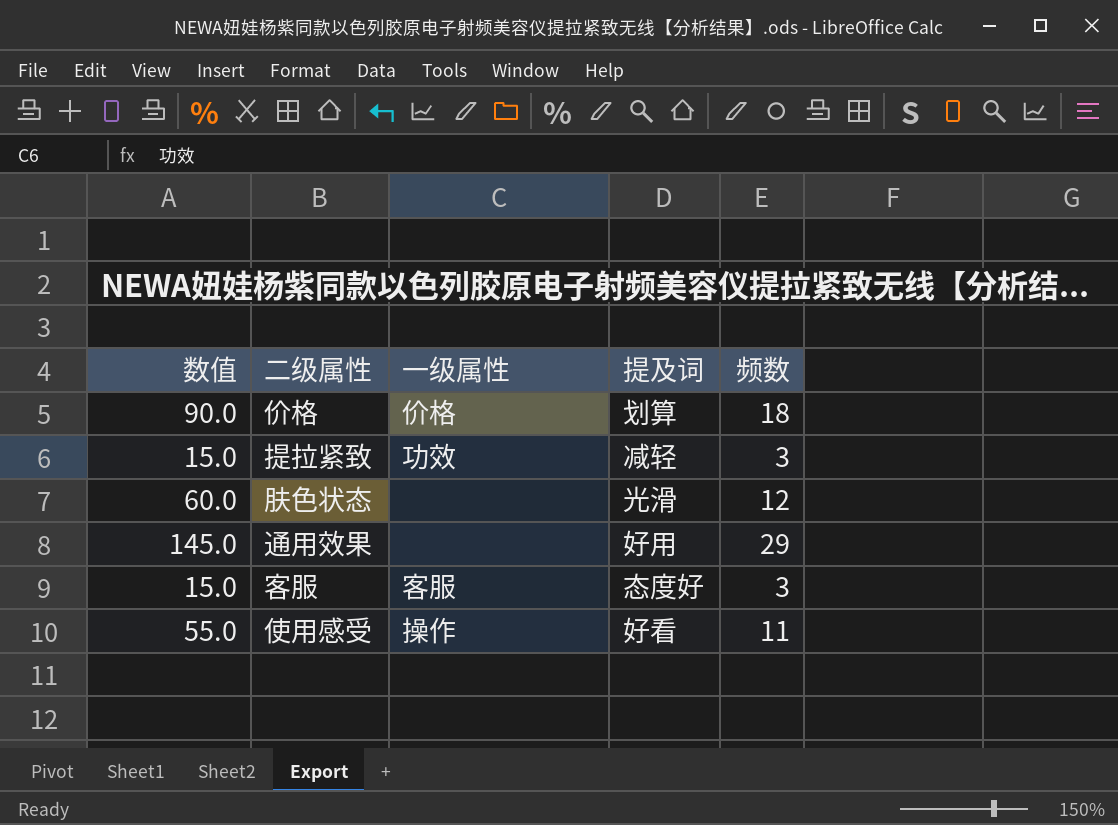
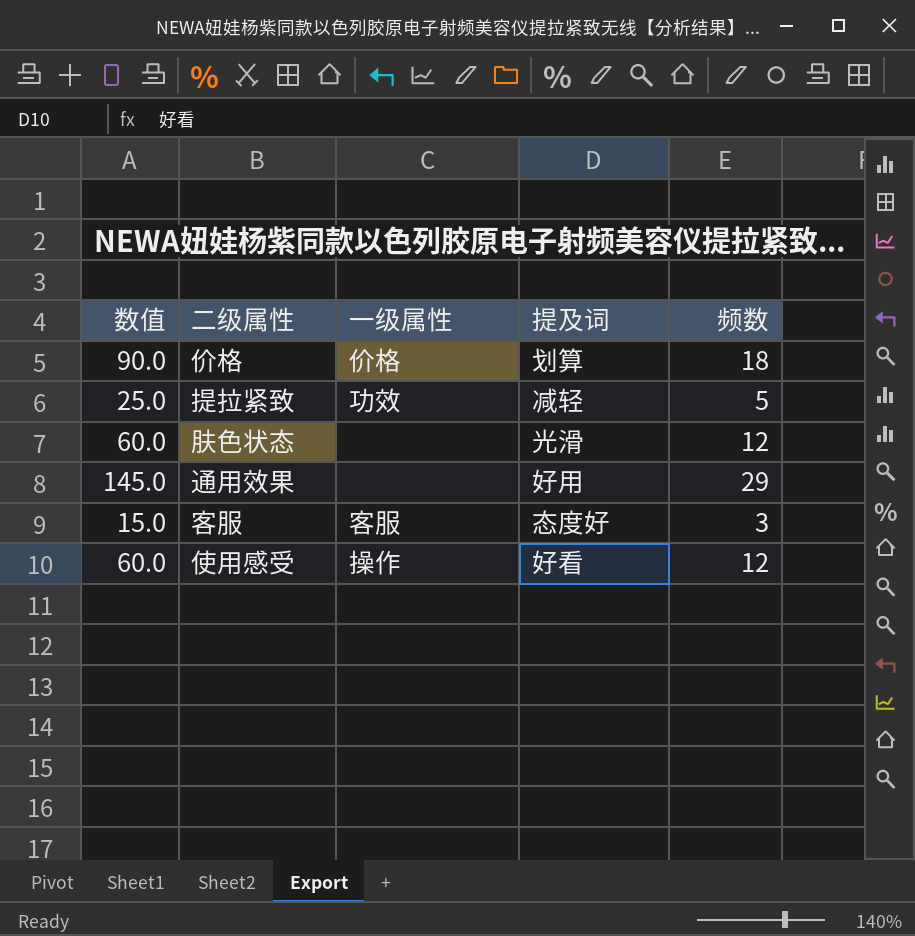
提拉紧致 | 数值: 15.0 -> 25.0
提拉紧致 | 频数: 3 -> 5
使用感受 | 数值: 55.0 -> 60.0
使用感受 | 频数: 11 -> 12

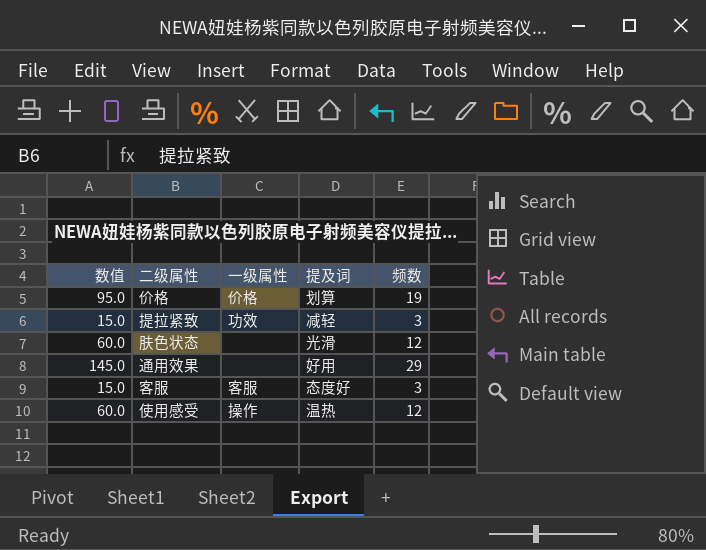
价格 | 数值: 90.0 -> 95.0
价格 | 频数: 18 -> 19
提拉紧致 | 数值: 25.0 -> 15.0
提拉紧致 | 频数: 5 -> 3
使用感受 | 提及词: 好看 -> 温热

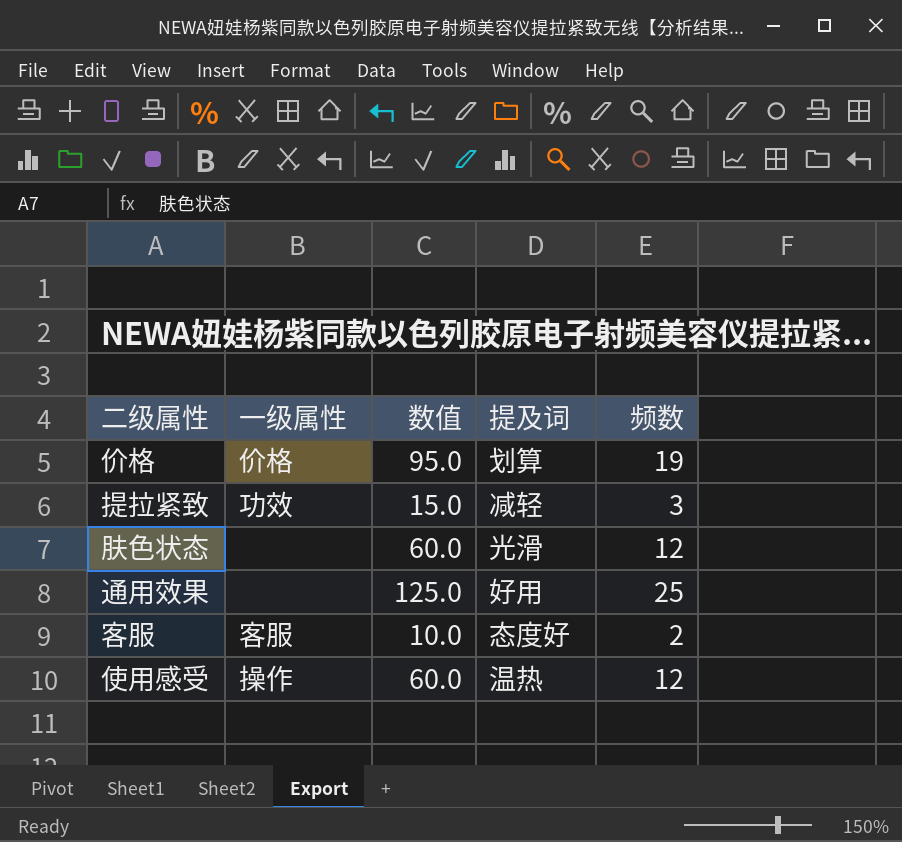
column 数值 | position: 1 -> 3
通用效果 | 数值: 145.0 -> 125.0
通用效果 | 频数: 29 -> 25
客服 | 数值: 15.0 -> 10.0
客服 | 频数: 3 -> 2

